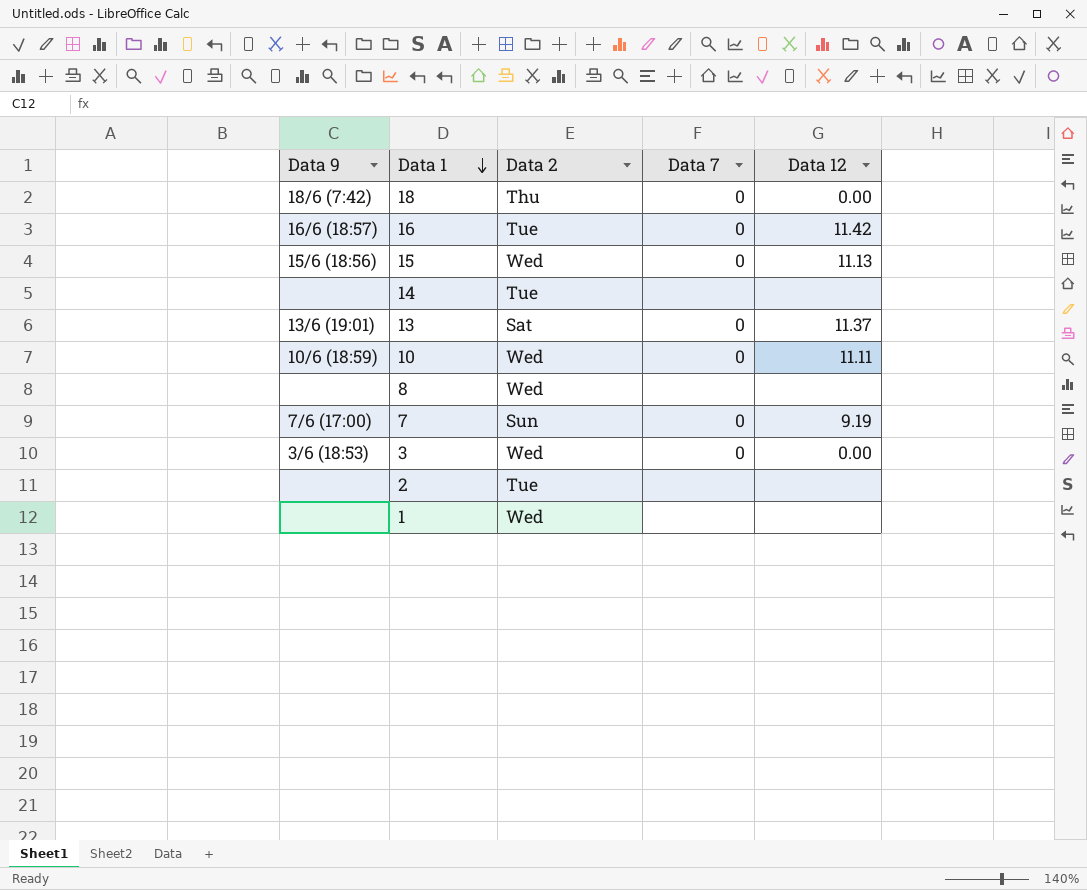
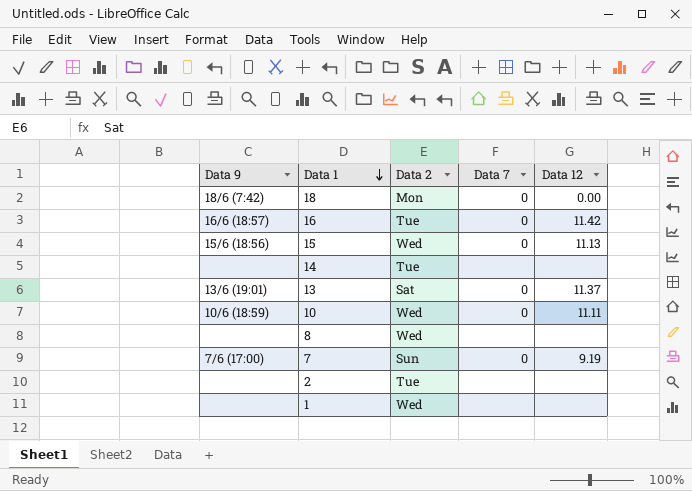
row 3: 3/6 (18:53) | Wed | 0 | 0.00 -> none
18 | Data 2: Thu -> Mon

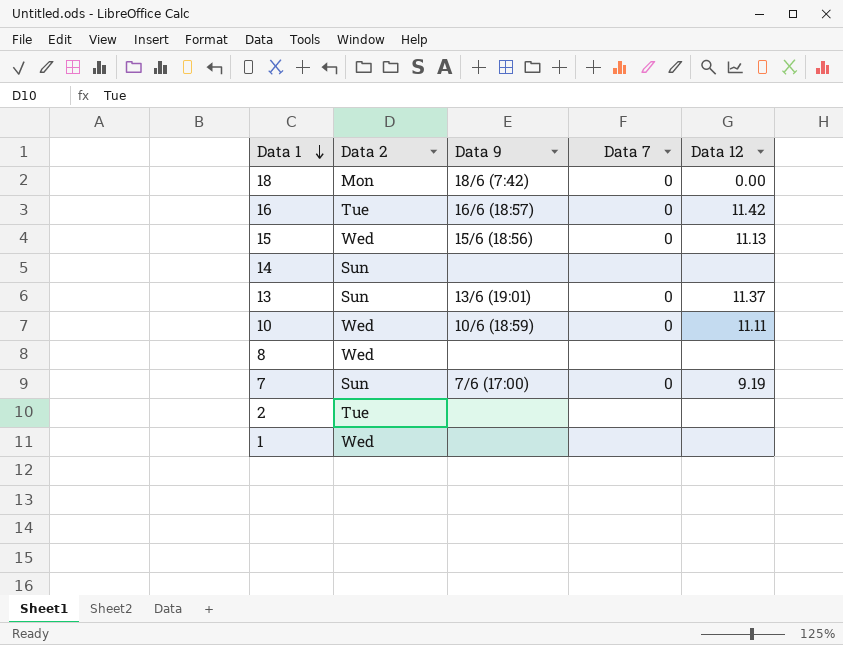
column Data 9 | position: 1 -> 3
14 | Data 2: Tue -> Sun
13 | Data 2: Sat -> Sun

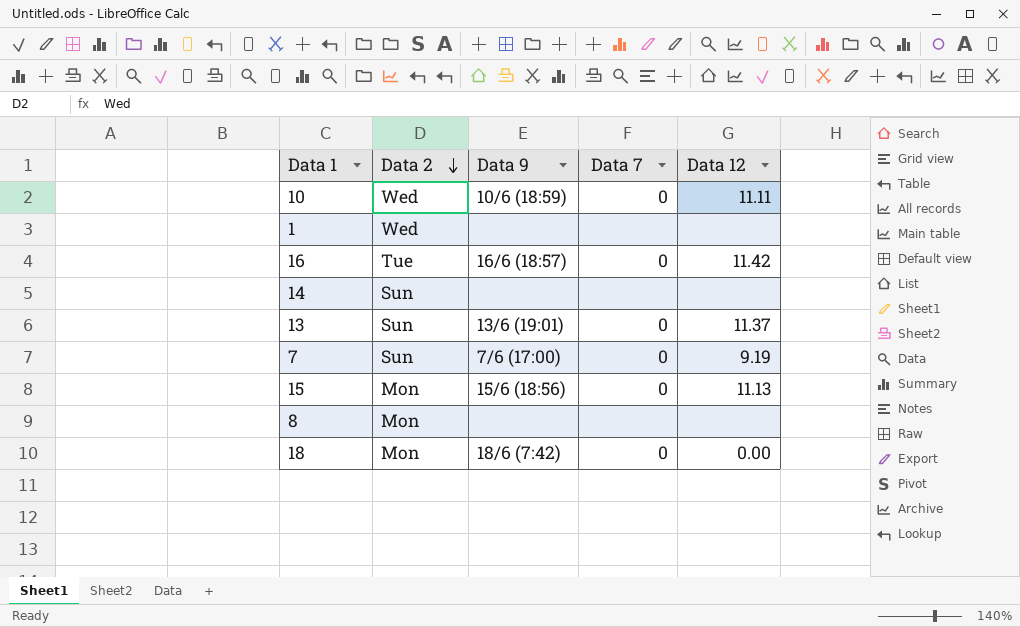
row order: Data 1 descending -> Data 2 descending
row 2: Tue | none | none | none -> none
15 | Data 2: Wed -> Mon
8 | Data 2: Wed -> Mon

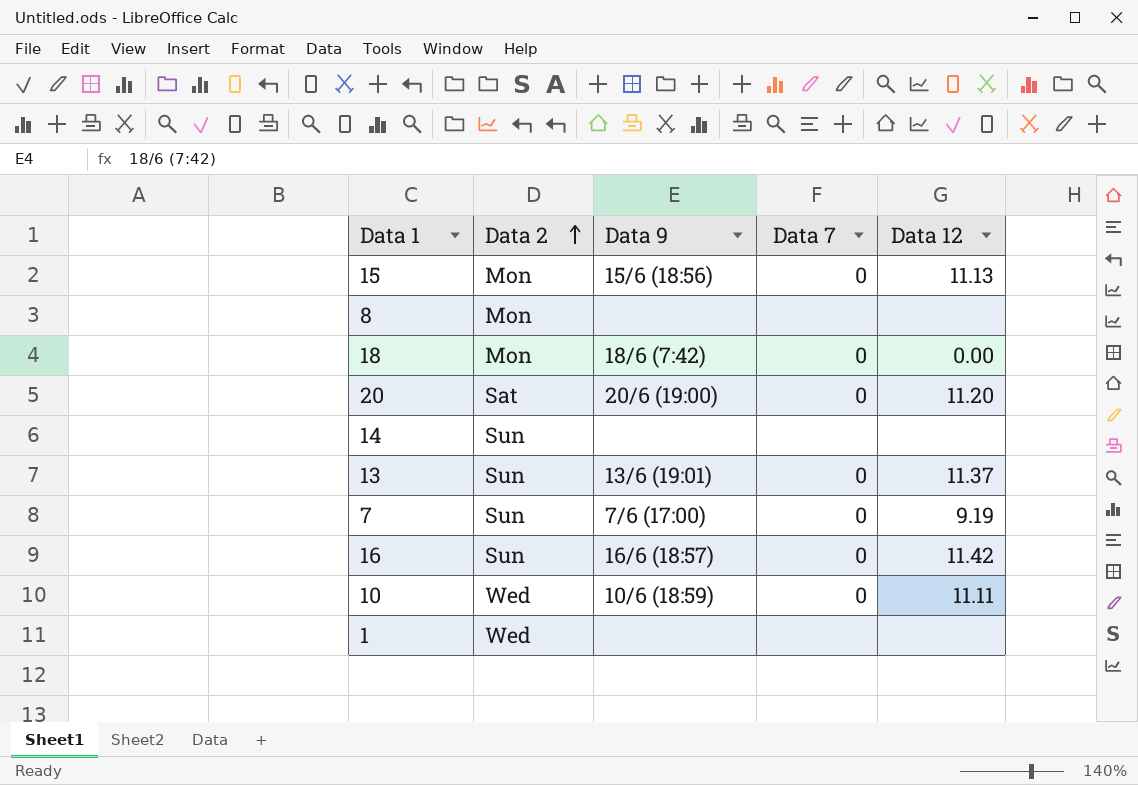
row order: Data 2 descending -> Data 2 ascending
row 20: none -> Sat | 20/6 (19:00) | 0 | 11.20
16 | Data 2: Tue -> Sun

